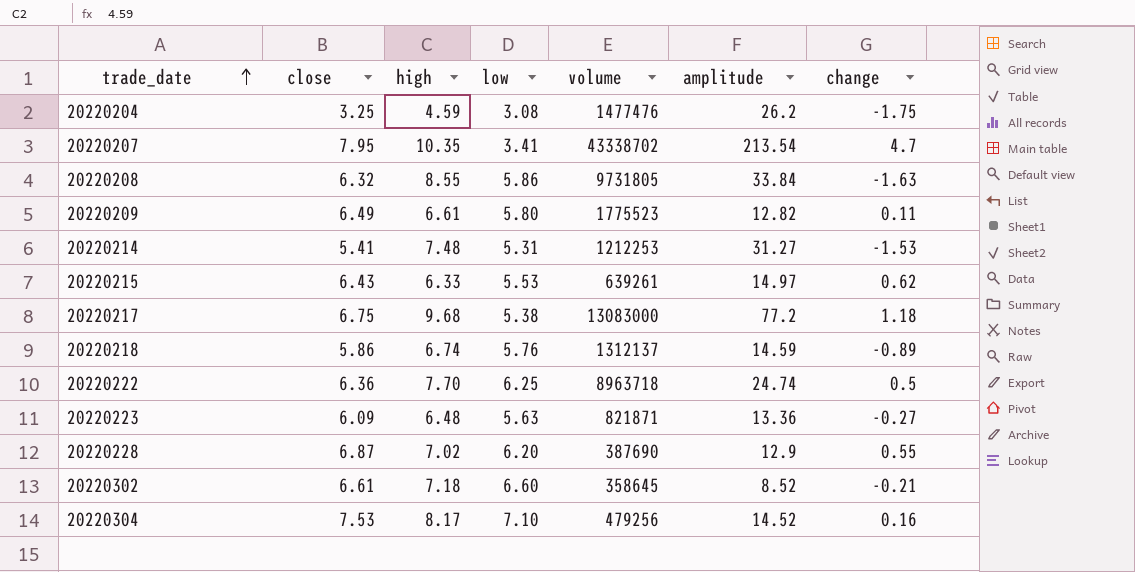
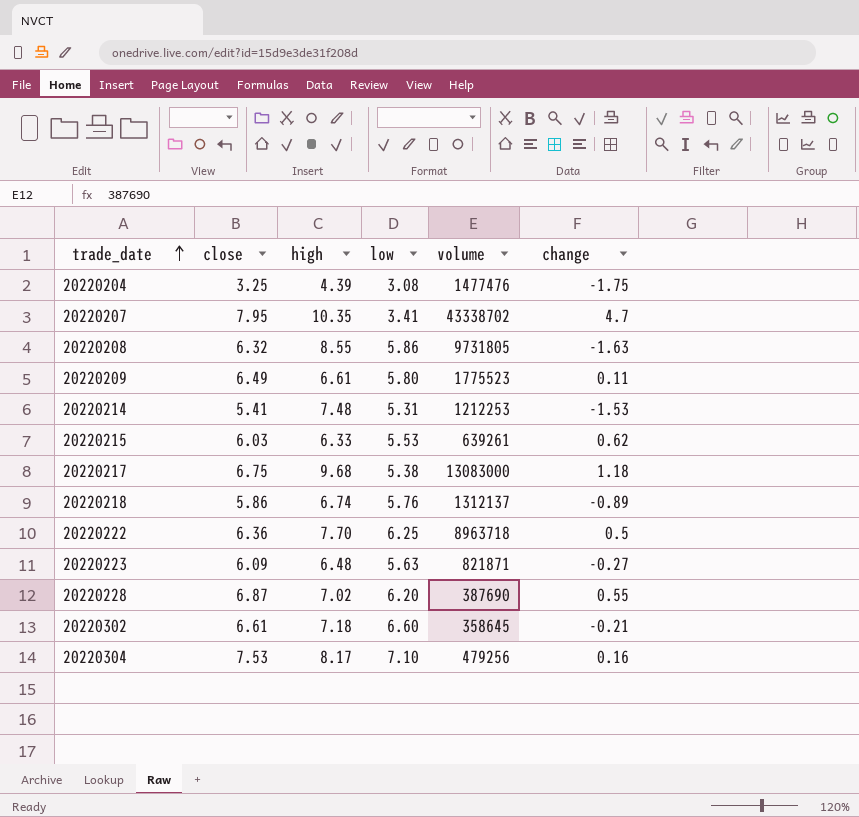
column amplitude | position: 6 -> none
20220204 | high: 4.59 -> 4.39
20220215 | close: 6.43 -> 6.03

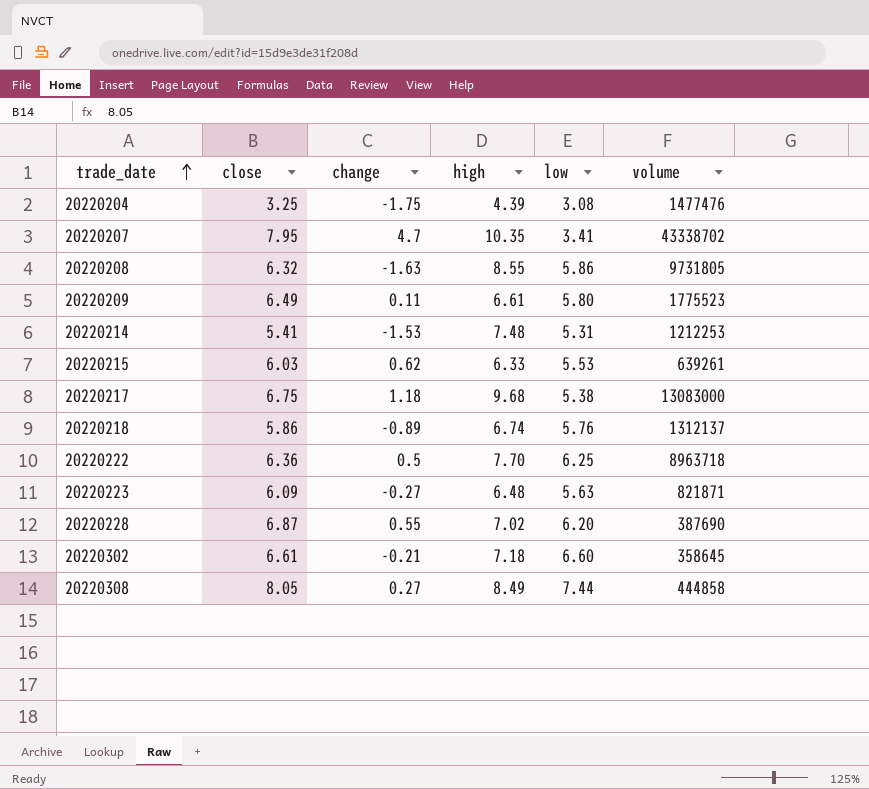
column change | position: 6 -> 3
row 20220304: 7.53 | 8.17 | 7.10 | 479256 | 0.16 -> none
row 20220308: none -> 8.05 | 0.27 | 8.49 | 7.44 | 444858

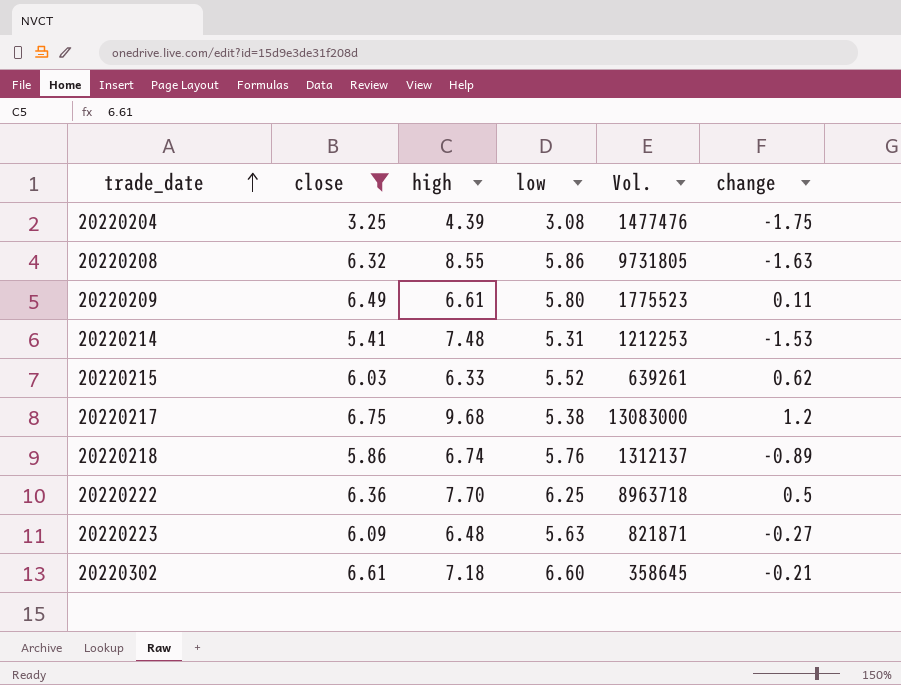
filter: none -> close <= 6.75
column name: volume -> Vol.
column change | position: 3 -> 6
20220215 | low: 5.53 -> 5.52
20220217 | change: 1.18 -> 1.2

